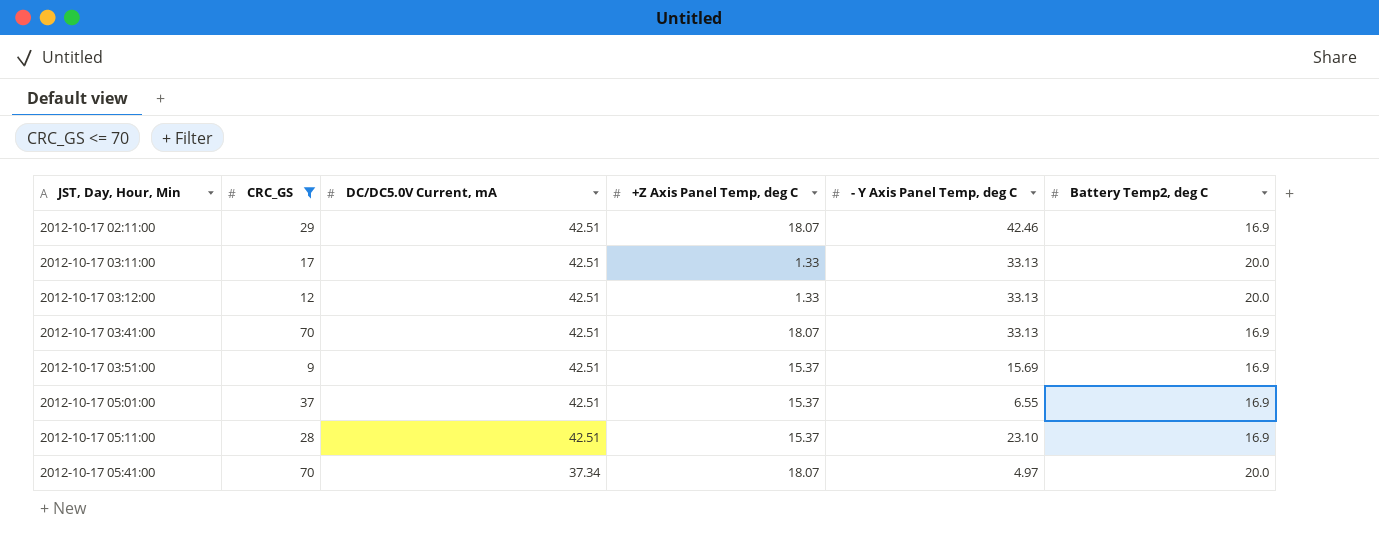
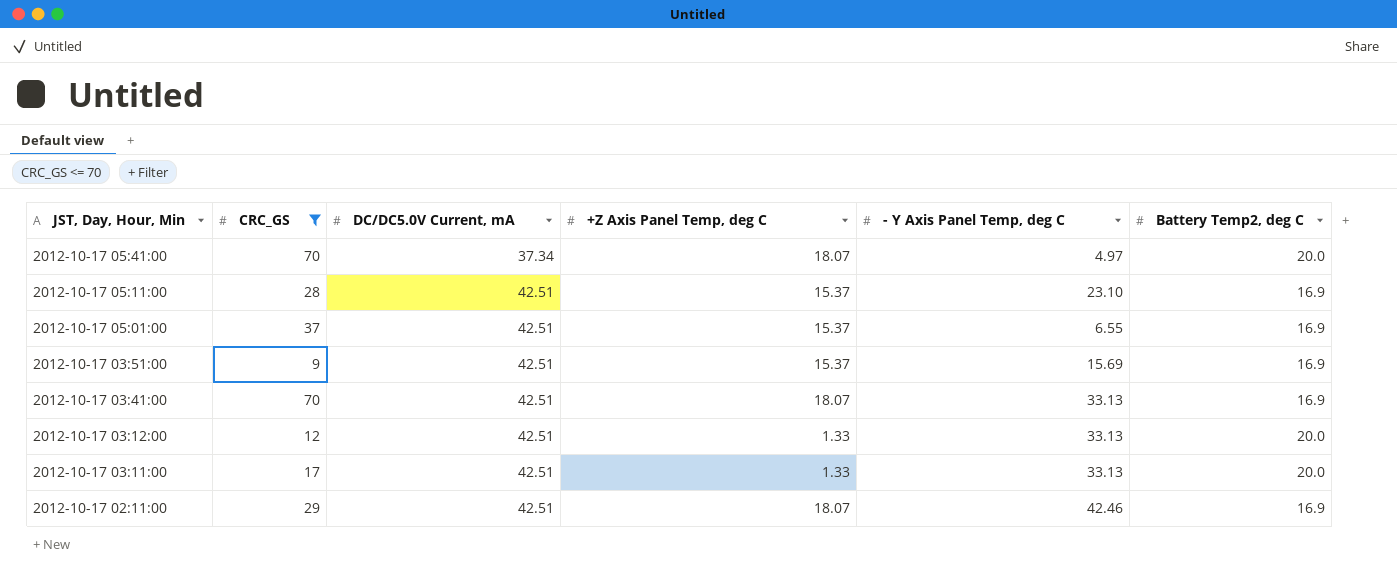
row order: JST, Day, Hour, Min ascending -> JST, Day, Hour, Min descending

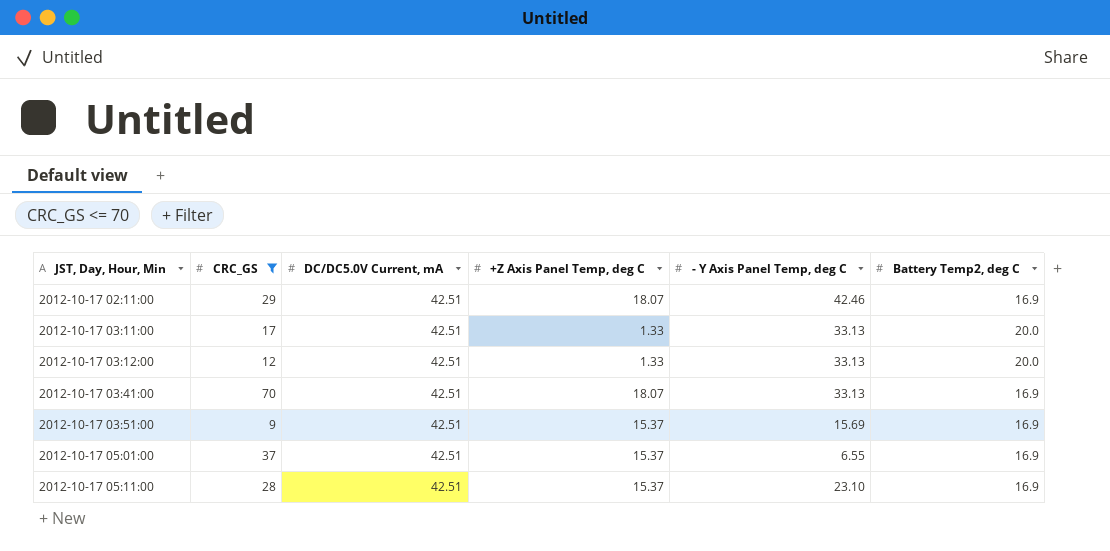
row order: JST, Day, Hour, Min descending -> JST, Day, Hour, Min ascending
row 2012-10-17 05:41:00: 70 | 37.34 | 18.07 | 4.97 | 20.0 -> none

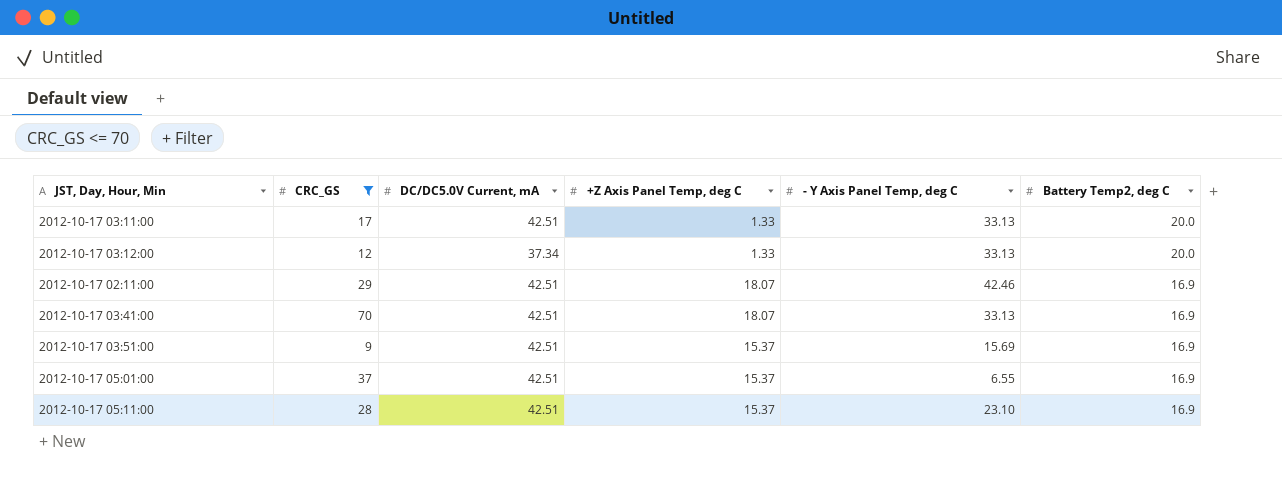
row order: JST, Day, Hour, Min ascending -> Battery Temp2, deg C descending
2012-10-17 03:12:00 | DC/DC5.0V Current, mA: 42.51 -> 37.34

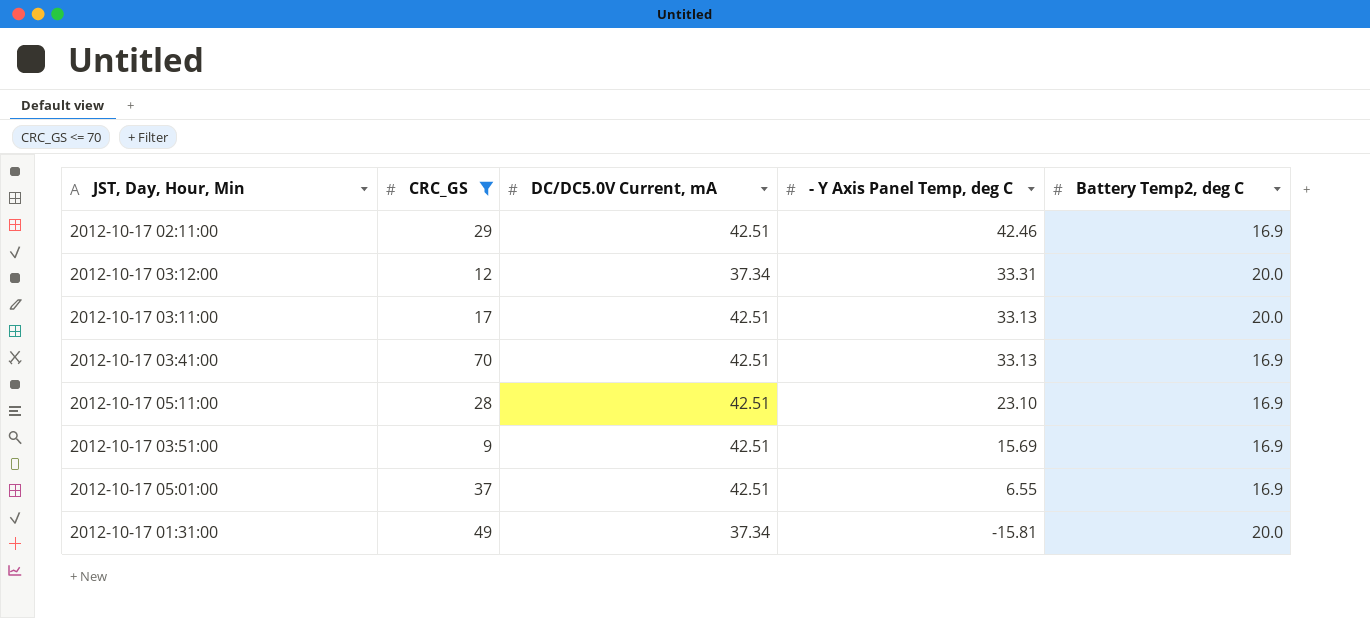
row order: Battery Temp2, deg C descending -> - Y Axis Panel Temp, deg C descending
column +Z Axis Panel Temp, deg C | position: 4 -> none
2012-10-17 03:12:00 | - Y Axis Panel Temp, deg C: 33.13 -> 33.31
row 2012-10-17 01:31:00: none -> 49 | 37.34 | -15.81 | 20.0

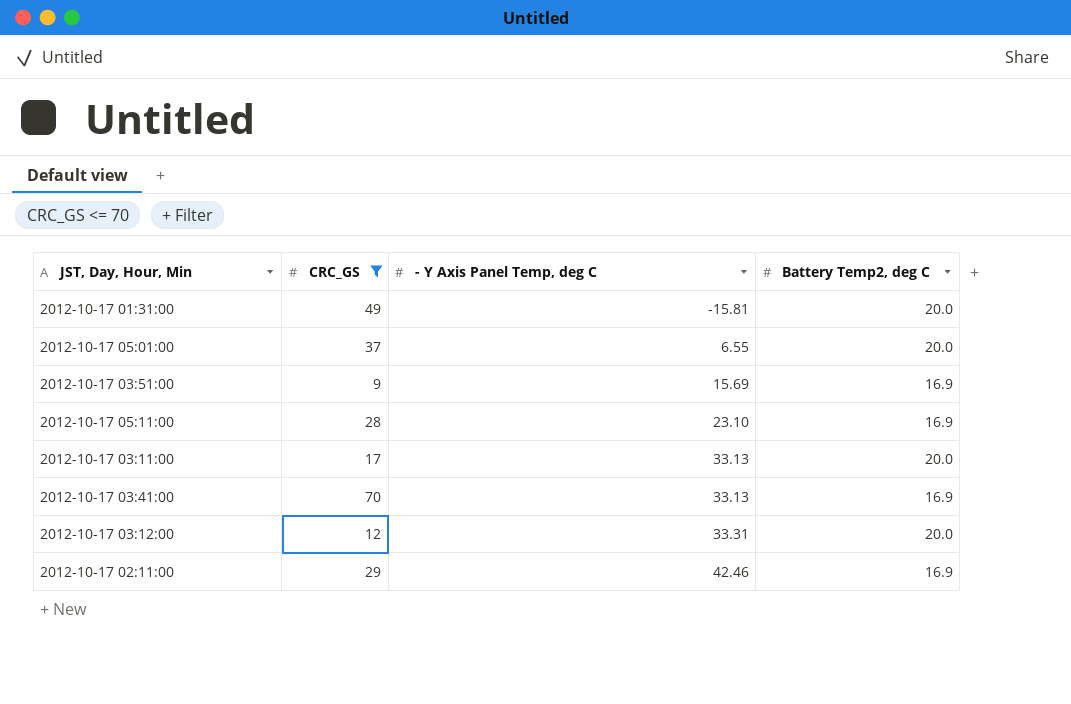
row order: - Y Axis Panel Temp, deg C descending -> - Y Axis Panel Temp, deg C ascending
column DC/DC5.0V Current, mA | position: 3 -> none
2012-10-17 05:01:00 | Battery Temp2, deg C: 16.9 -> 20.0

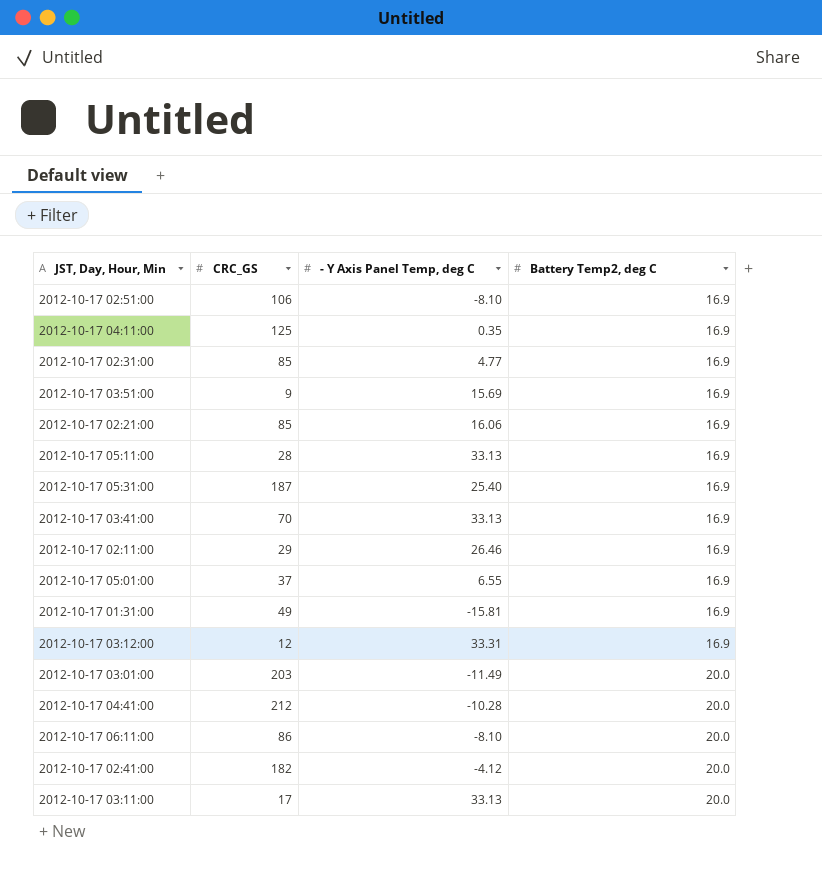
filter: CRC_GS <= 70 -> none
row order: - Y Axis Panel Temp, deg C ascending -> Battery Temp2, deg C ascending
2012-10-17 05:11:00 | - Y Axis Panel Temp, deg C: 23.10 -> 33.13
2012-10-17 02:11:00 | - Y Axis Panel Temp, deg C: 42.46 -> 26.46
2012-10-17 05:01:00 | Battery Temp2, deg C: 20.0 -> 16.9
2012-10-17 01:31:00 | Battery Temp2, deg C: 20.0 -> 16.9
2012-10-17 03:12:00 | Battery Temp2, deg C: 20.0 -> 16.9

